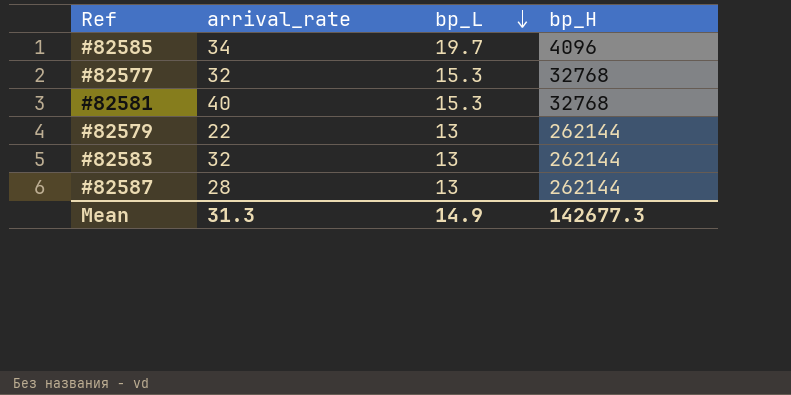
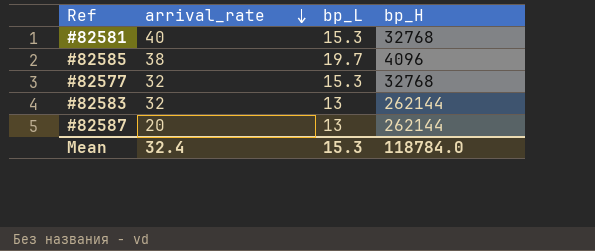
row order: bp_L descending -> arrival_rate descending
row #82579: 22 | 13 | 262144 -> none
#82585 | arrival_rate: 34 -> 38
#82587 | arrival_rate: 28 -> 20
Mean | arrival_rate: 31.3 -> 32.4
Mean | bp_L: 14.9 -> 15.3
Mean | bp_H: 142677.3 -> 118784.0

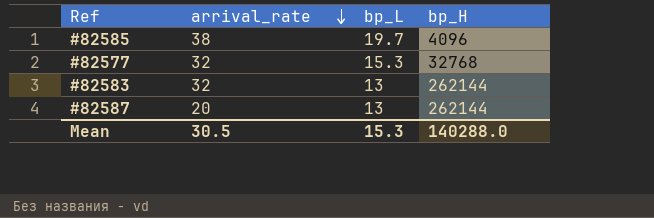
row #82581: 40 | 15.3 | 32768 -> none
Mean | arrival_rate: 32.4 -> 30.5
Mean | bp_H: 118784.0 -> 140288.0

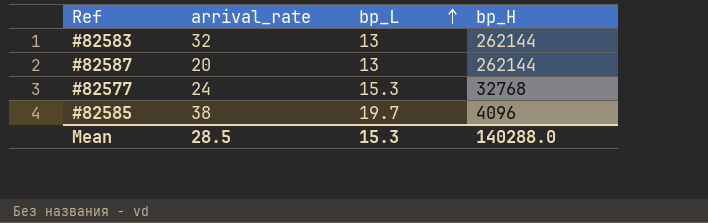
row order: arrival_rate descending -> bp_L ascending
#82577 | arrival_rate: 32 -> 24
Mean | arrival_rate: 30.5 -> 28.5

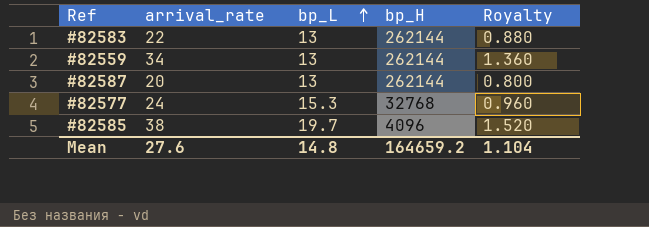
column Royalty | formula: none -> [arrival_rate] * 0.04
#82583 | arrival_rate: 32 -> 22
row #82559: none -> 34 | 13 | 262144 | 1.360
Mean | arrival_rate: 28.5 -> 27.6
Mean | bp_L: 15.3 -> 14.8
Mean | bp_H: 140288.0 -> 164659.2

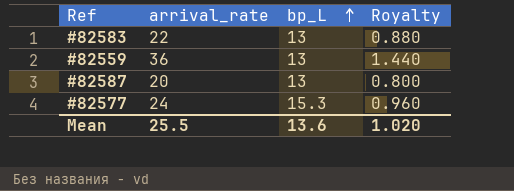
column bp_H | position: 4 -> none
row #82585: 38 | 19.7 | 4096 | 1.520 -> none
#82559 | arrival_rate: 34 -> 36
#82559 | Royalty: 1.360 -> 1.440
Mean | arrival_rate: 27.6 -> 25.5
Mean | bp_L: 14.8 -> 13.6
Mean | Royalty: 1.104 -> 1.020

